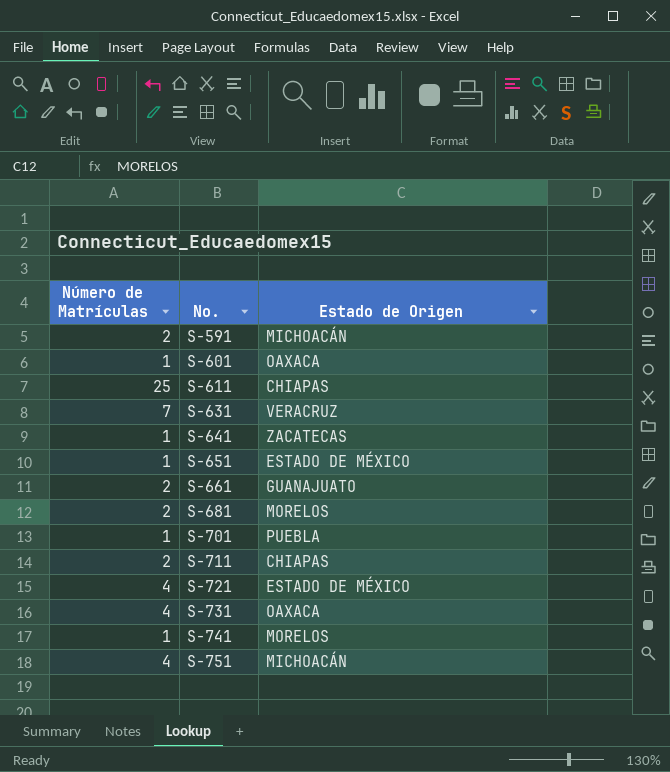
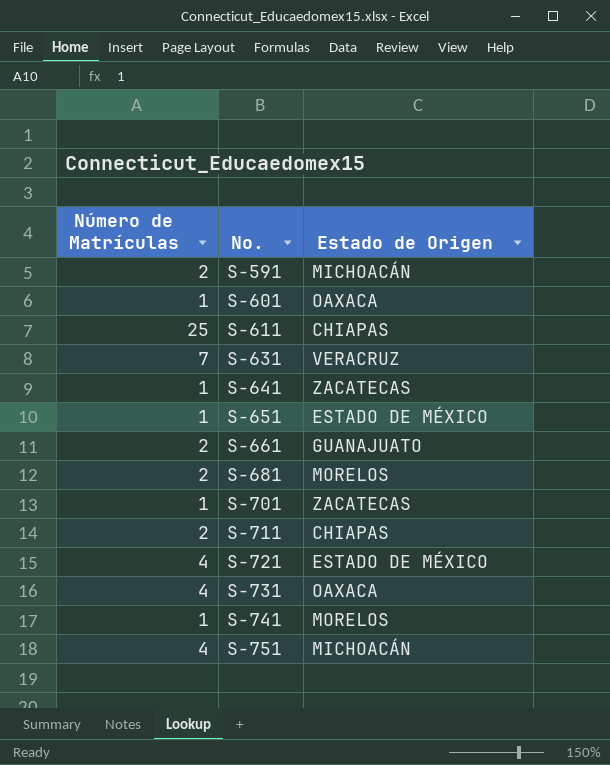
S-701 | Estado de Origen: PUEBLA -> ZACATECAS

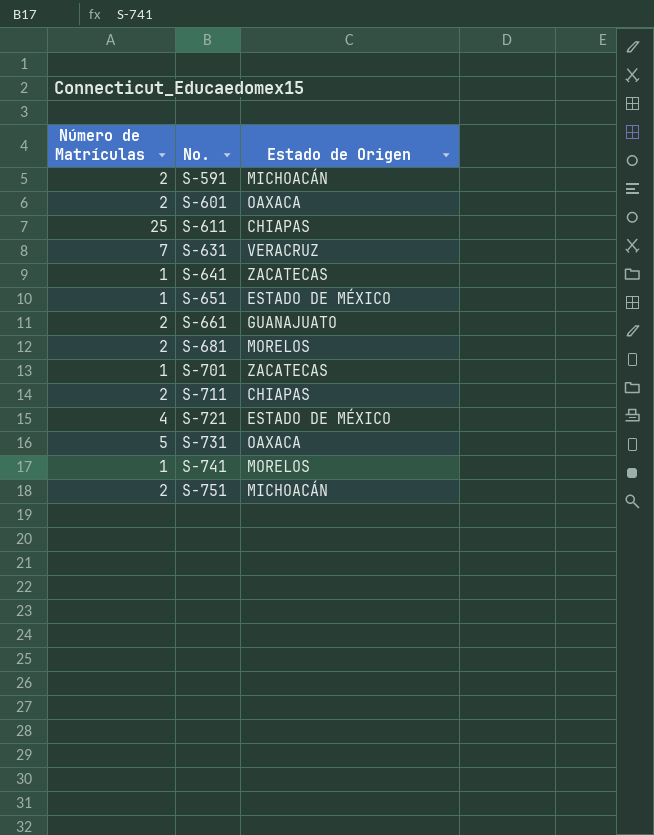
S-601 | Número de Matrículas: 1 -> 2
S-731 | Número de Matrículas: 4 -> 5
S-751 | Número de Matrículas: 4 -> 2

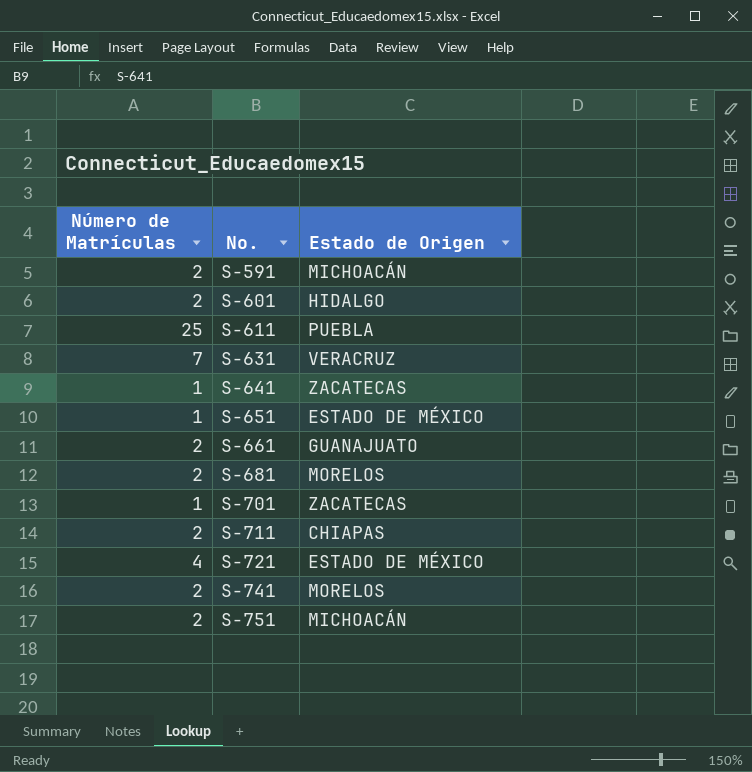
row S-731: 5 | OAXACA -> none
S-601 | Estado de Origen: OAXACA -> HIDALGO
S-611 | Estado de Origen: CHIAPAS -> PUEBLA
S-741 | Número de Matrículas: 1 -> 2

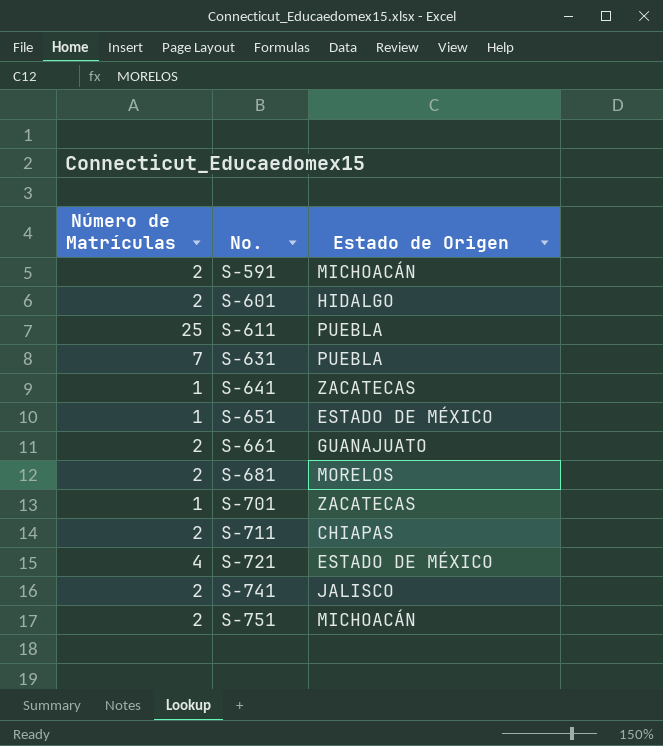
S-631 | Estado de Origen: VERACRUZ -> PUEBLA
S-741 | Estado de Origen: MORELOS -> JALISCO

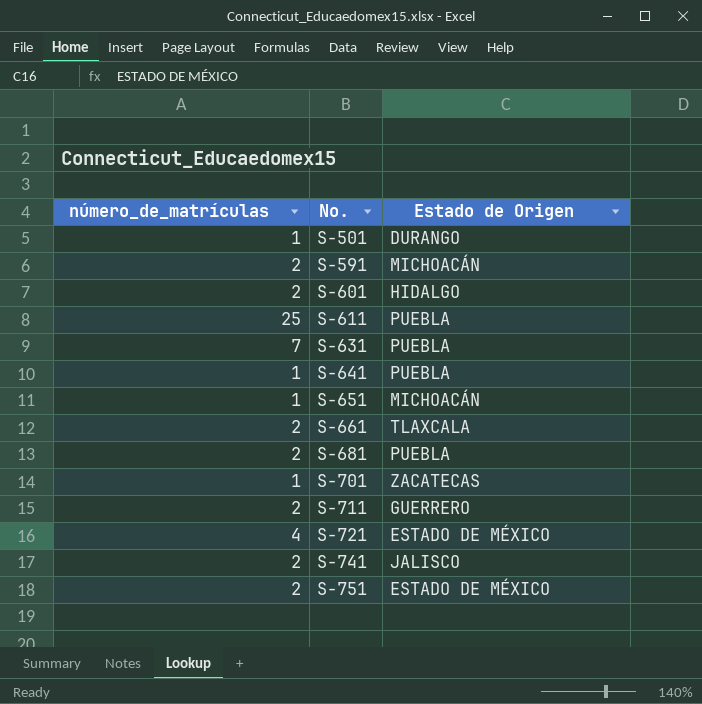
column name: Número de Matrículas -> número_de_matrículas
row S-501: none -> 1 | DURANGO
S-641 | Estado de Origen: ZACATECAS -> PUEBLA
S-651 | Estado de Origen: ESTADO DE MÉXICO -> MICHOACÁN
S-661 | Estado de Origen: GUANAJUATO -> TLAXCALA
S-681 | Estado de Origen: MORELOS -> PUEBLA
S-711 | Estado de Origen: CHIAPAS -> GUERRERO
S-751 | Estado de Origen: MICHOACÁN -> ESTADO DE MÉXICO

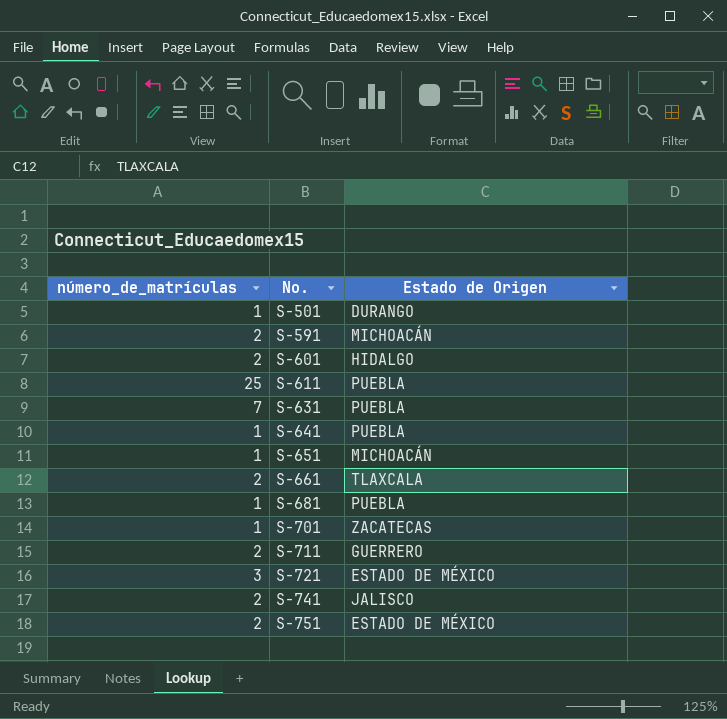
S-681 | número_de_matrículas: 2 -> 1
S-721 | número_de_matrículas: 4 -> 3

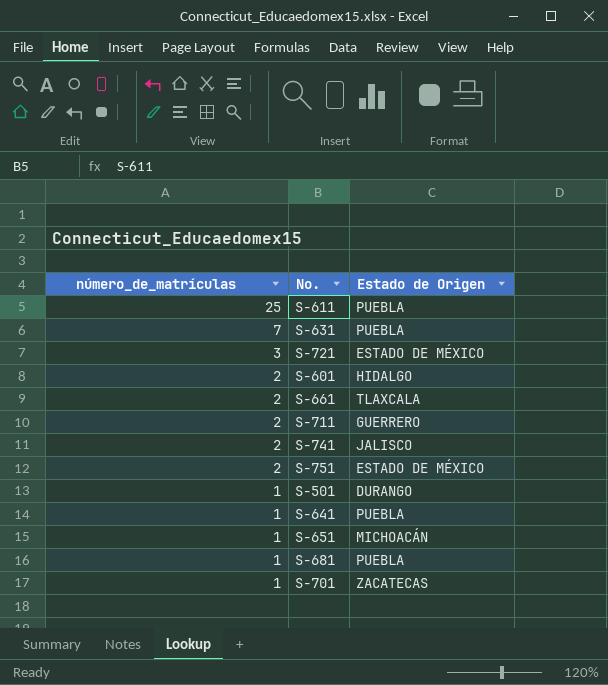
row order: No. ascending -> número_de_matrículas descending
row S-591: 2 | MICHOACÁN -> none

